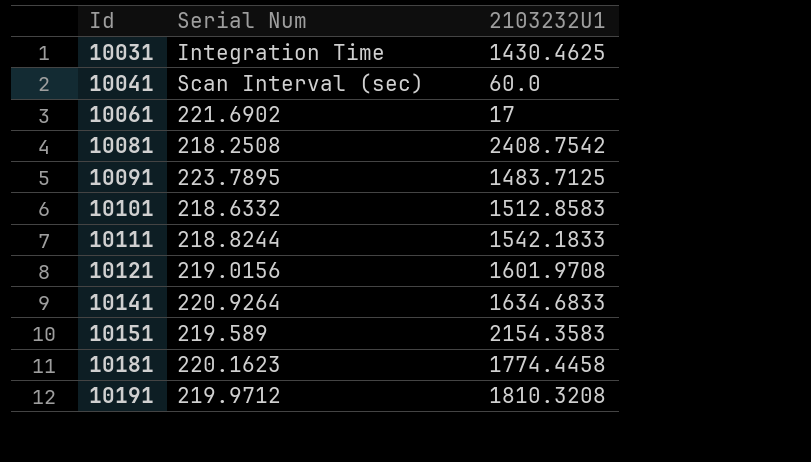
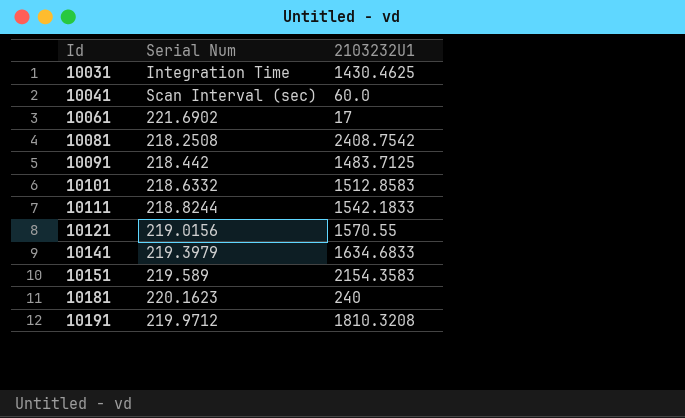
10091 | Serial Num: 223.7895 -> 218.442
10121 | 2103232U1: 1601.9708 -> 1570.55
10141 | Serial Num: 220.9264 -> 219.3979
10181 | 2103232U1: 1774.4458 -> 240

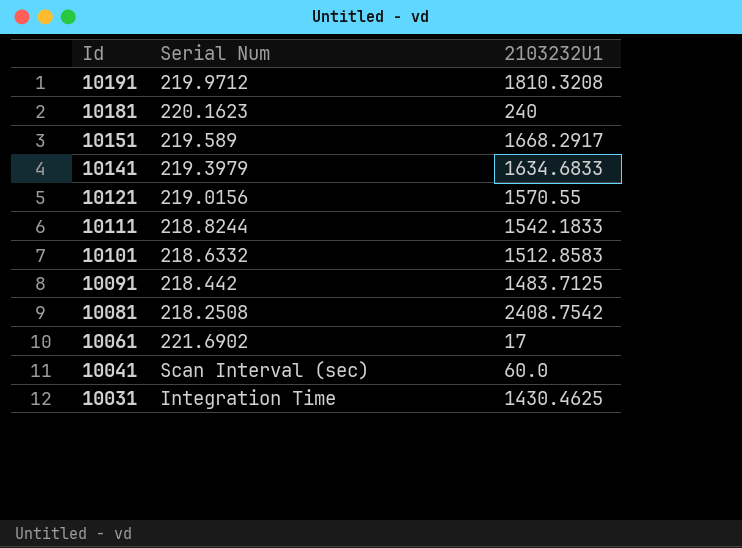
row order: Id ascending -> Id descending
10151 | 2103232U1: 2154.3583 -> 1668.2917

